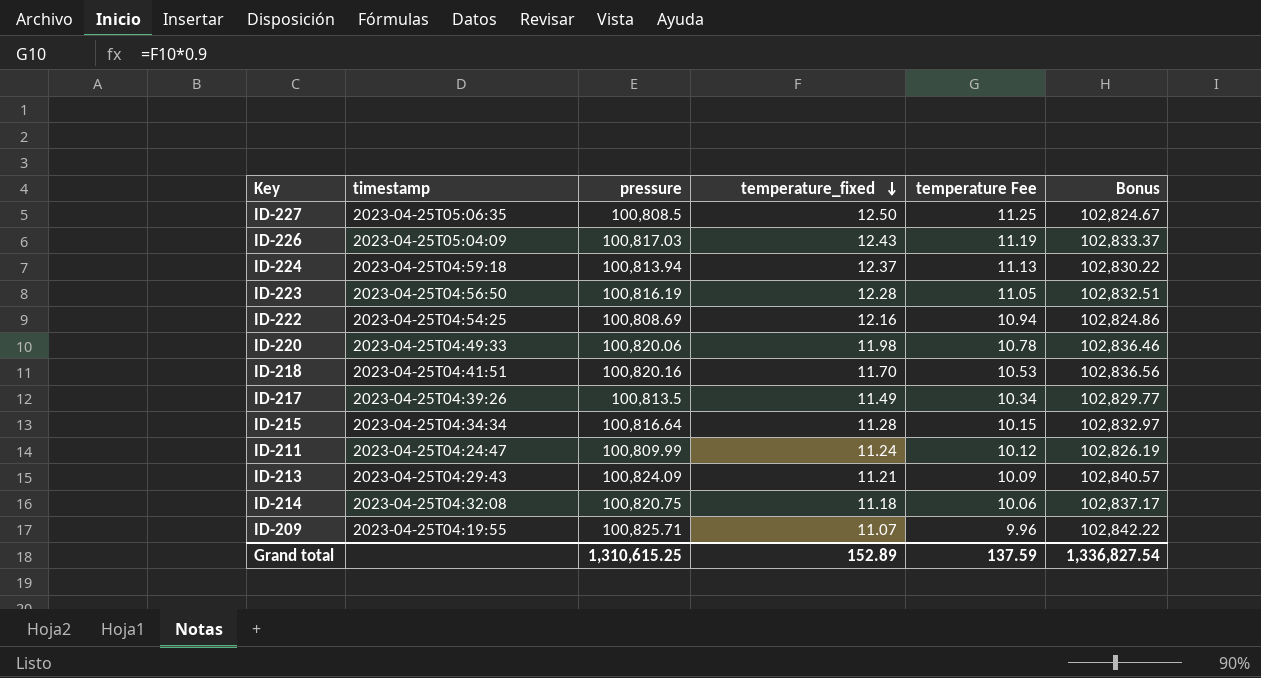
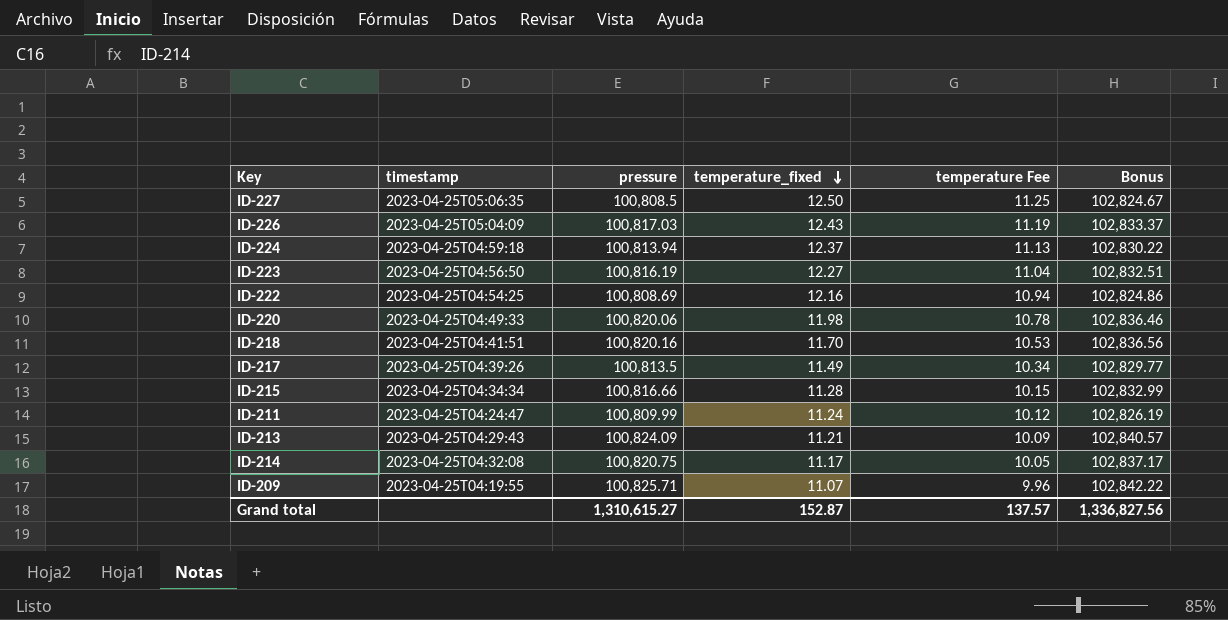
ID-223 | temperature_fixed: 12.28 -> 12.27
ID-223 | temperature Fee: 11.05 -> 11.04
ID-215 | pressure: 100,816.64 -> 100,816.66
ID-215 | Bonus: 102,832.97 -> 102,832.99
ID-214 | temperature_fixed: 11.18 -> 11.17
ID-214 | temperature Fee: 10.06 -> 10.05
Grand total | pressure: 1,310,615.25 -> 1,310,615.27
Grand total | temperature_fixed: 152.89 -> 152.87
Grand total | temperature Fee: 137.59 -> 137.57
Grand total | Bonus: 1,336,827.54 -> 1,336,827.56

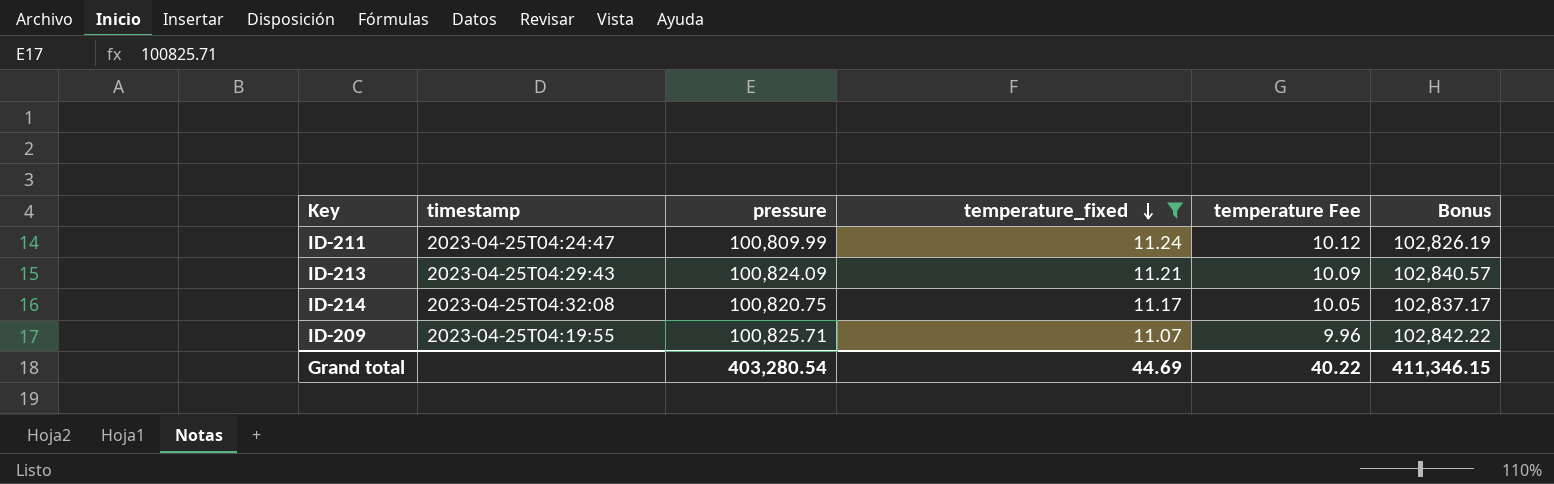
filter: none -> temperature_fixed <= 11.24
Grand total | pressure: 1,310,615.27 -> 403,280.54
Grand total | temperature_fixed: 152.87 -> 44.69
Grand total | temperature Fee: 137.57 -> 40.22
Grand total | Bonus: 1,336,827.56 -> 411,346.15

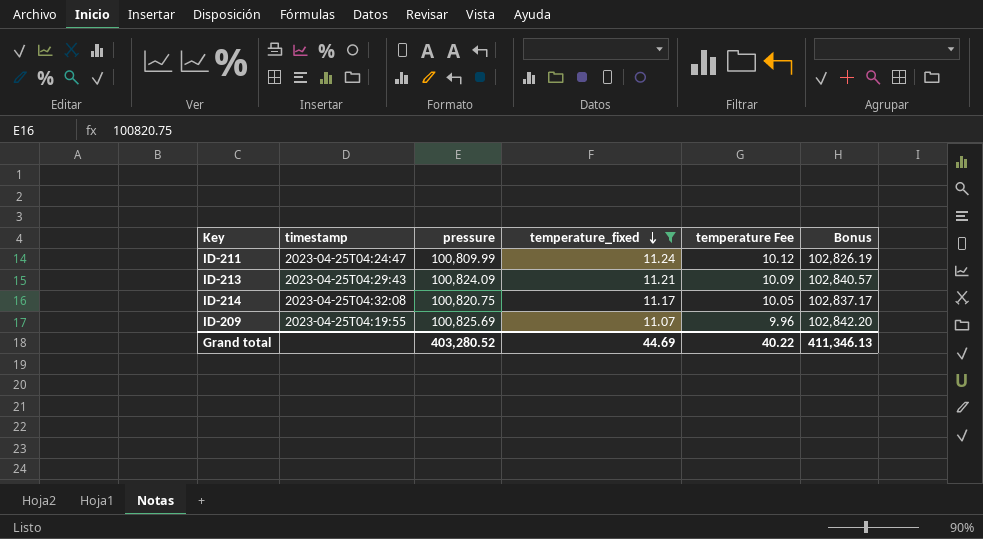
ID-209 | pressure: 100,825.71 -> 100,825.69
ID-209 | Bonus: 102,842.22 -> 102,842.20
Grand total | pressure: 403,280.54 -> 403,280.52
Grand total | Bonus: 411,346.15 -> 411,346.13

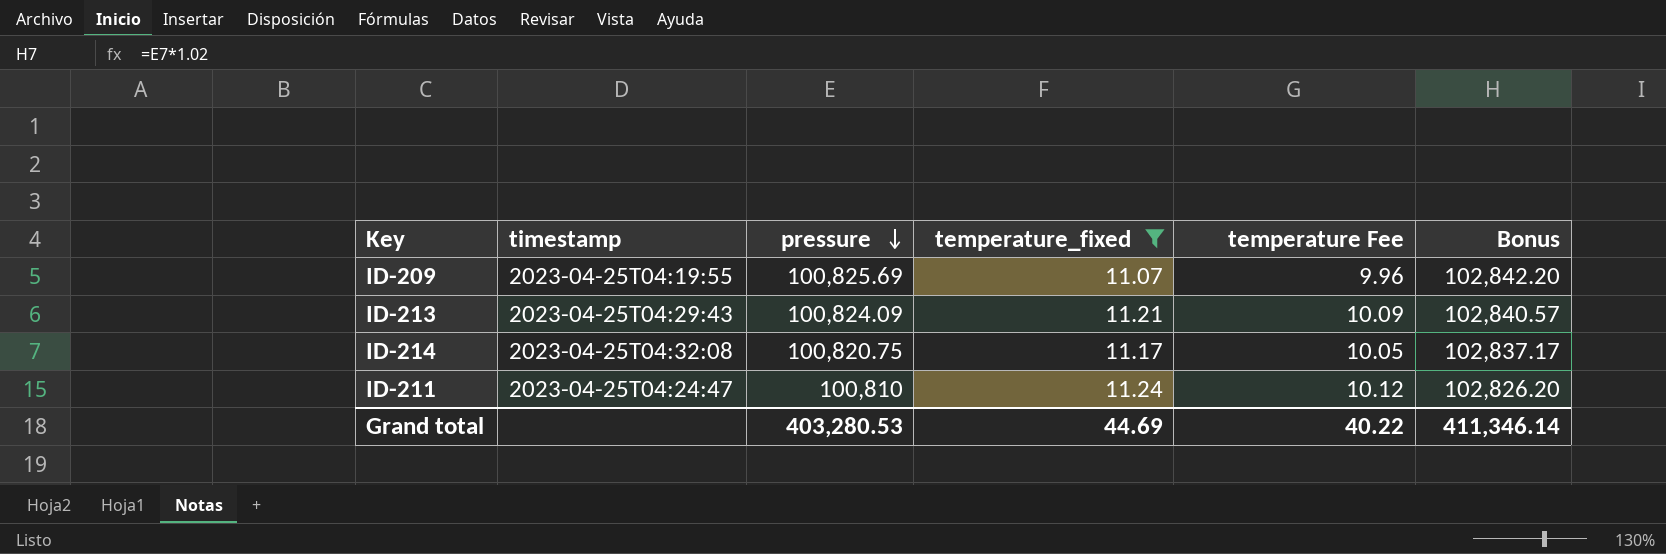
row order: temperature_fixed descending -> pressure descending
ID-211 | pressure: 100,809.99 -> 100,810
ID-211 | Bonus: 102,826.19 -> 102,826.20
Grand total | pressure: 403,280.52 -> 403,280.53
Grand total | Bonus: 411,346.13 -> 411,346.14

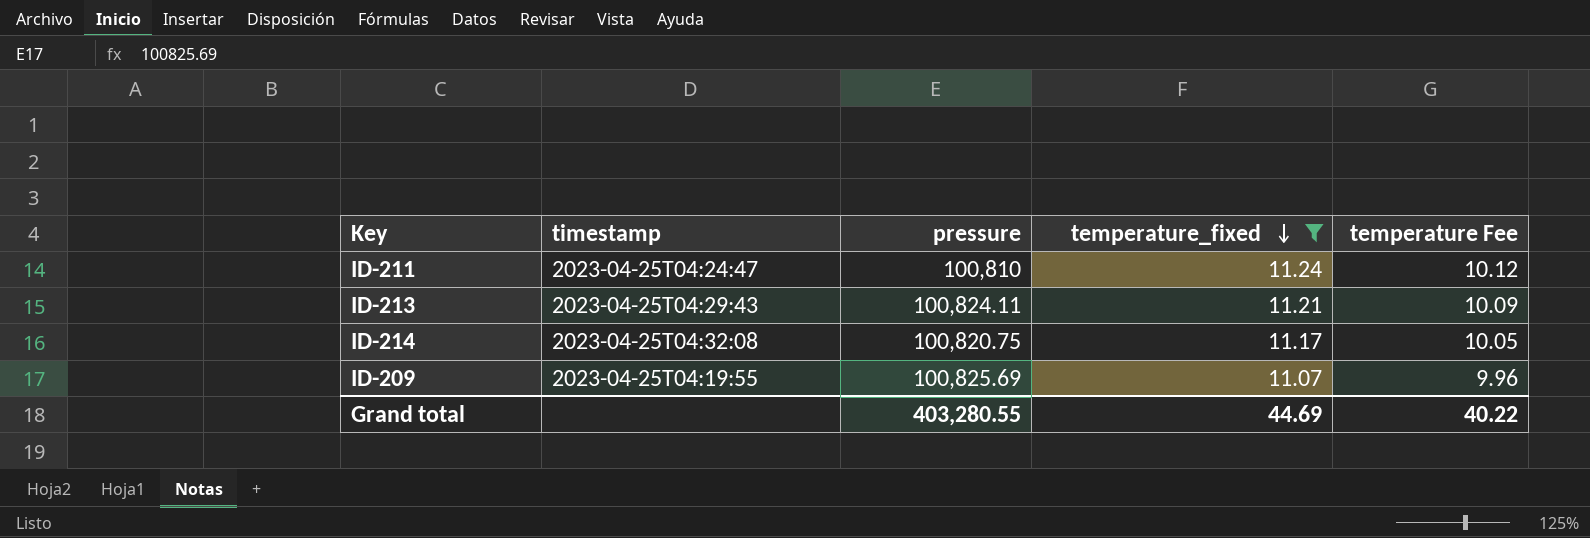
row order: pressure descending -> temperature_fixed descending
column Bonus | formula: [pressure] * 1.02 -> none
ID-213 | pressure: 100,824.09 -> 100,824.11
Grand total | pressure: 403,280.53 -> 403,280.55

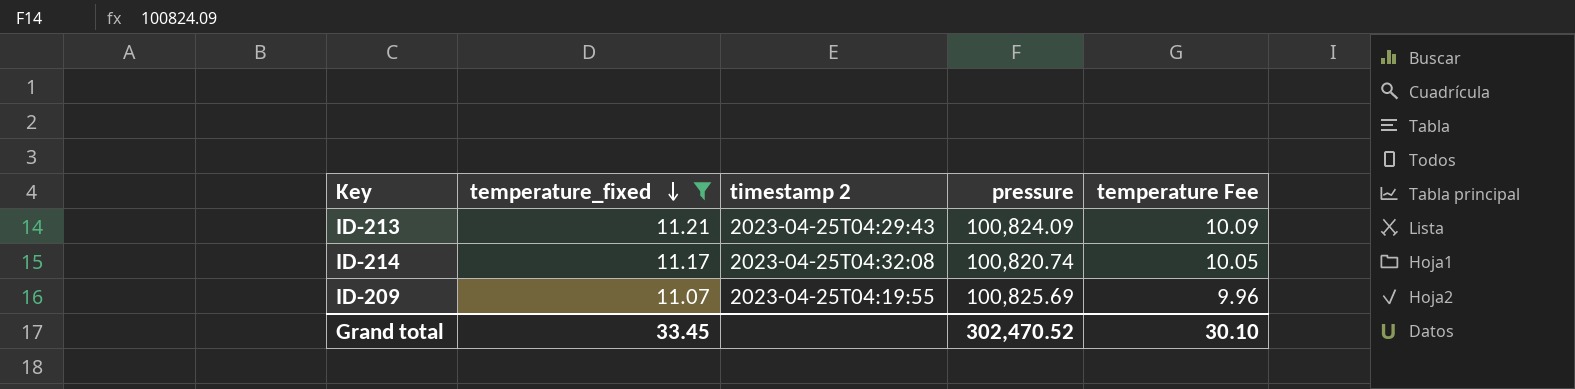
column temperature_fixed | position: 4 -> 2
column name: timestamp -> timestamp 2
row ID-211: 2023-04-25T04:24:47 | 100,810 | 11.24 | 10.12 -> none
ID-213 | pressure: 100,824.11 -> 100,824.09
ID-214 | pressure: 100,820.75 -> 100,820.74
Grand total | temperature_fixed: 44.69 -> 33.45
Grand total | pressure: 403,280.55 -> 302,470.52
Grand total | temperature Fee: 40.22 -> 30.10

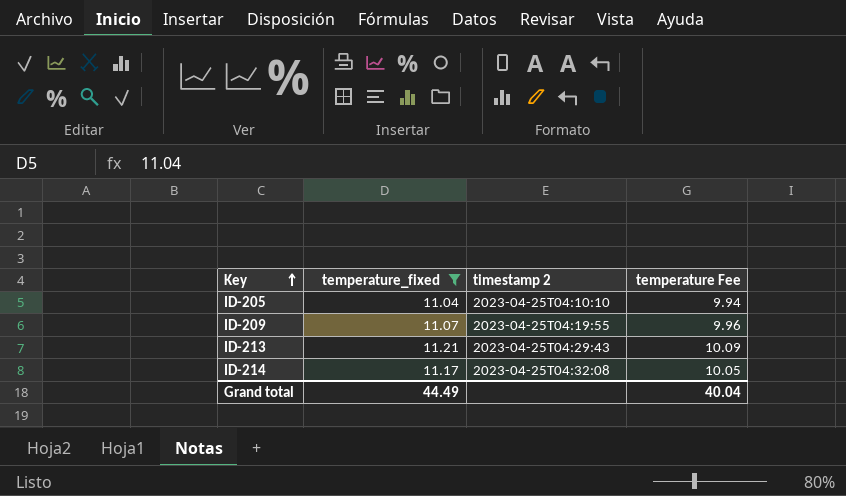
row order: temperature_fixed descending -> Key ascending
column pressure | position: 4 -> none
row ID-205: none -> 11.04 | 2023-04-25T04:10:10 | 9.94
Grand total | temperature_fixed: 33.45 -> 44.49
Grand total | temperature Fee: 30.10 -> 40.04

